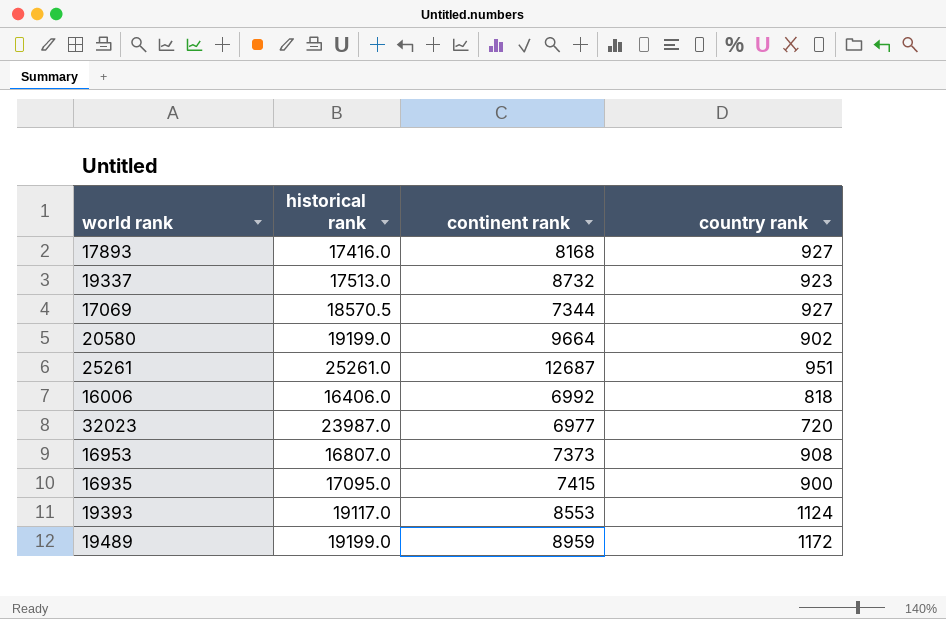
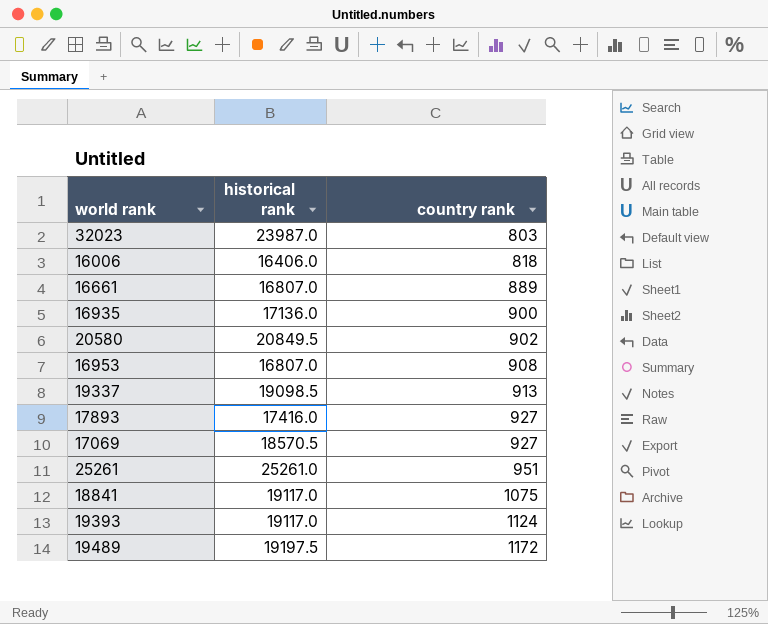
row order: none -> country rank ascending
column continent rank | position: 3 -> none
32023 | country rank: 720 -> 803
row 16661: none -> 16807.0 | 889
16935 | historical rank: 17095.0 -> 17136.0
20580 | historical rank: 19199.0 -> 20849.5
19337 | historical rank: 17513.0 -> 19098.5
19337 | country rank: 923 -> 913
row 18841: none -> 19117.0 | 1075
19489 | historical rank: 19199.0 -> 19197.5

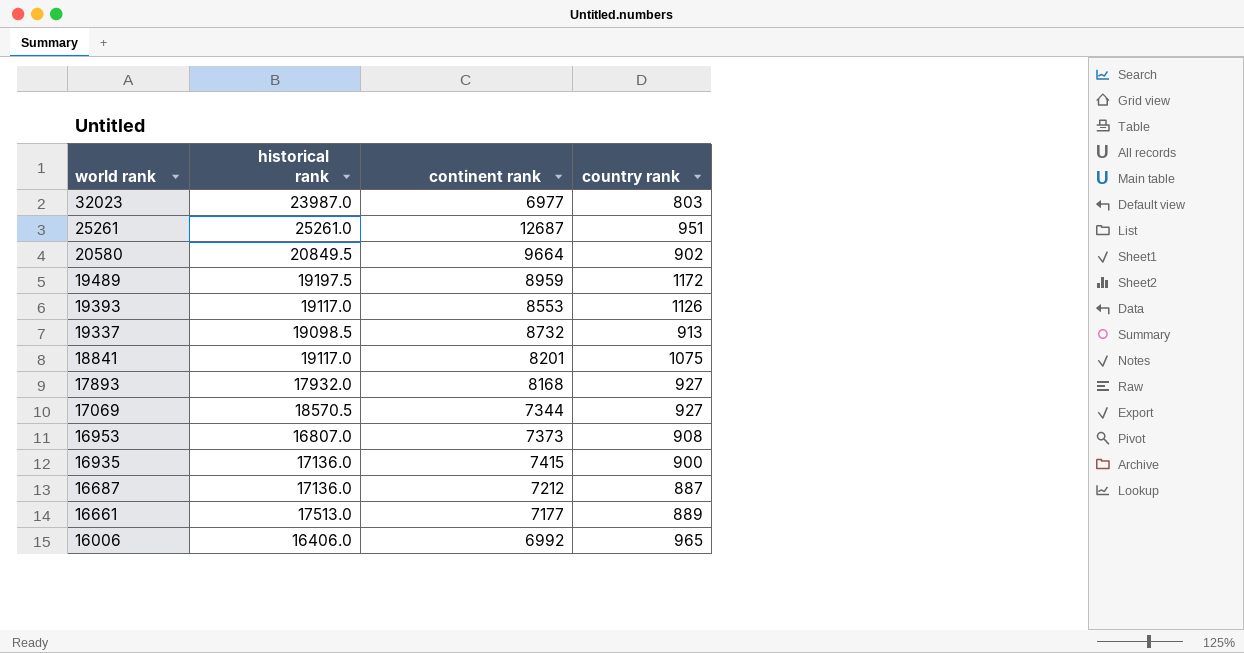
row order: country rank ascending -> world rank descending
column continent rank | position: none -> 3
19393 | country rank: 1124 -> 1126
17893 | historical rank: 17416.0 -> 17932.0
row 16687: none -> 17136.0 | 7212 | 887
16661 | historical rank: 16807.0 -> 17513.0
16006 | country rank: 818 -> 965

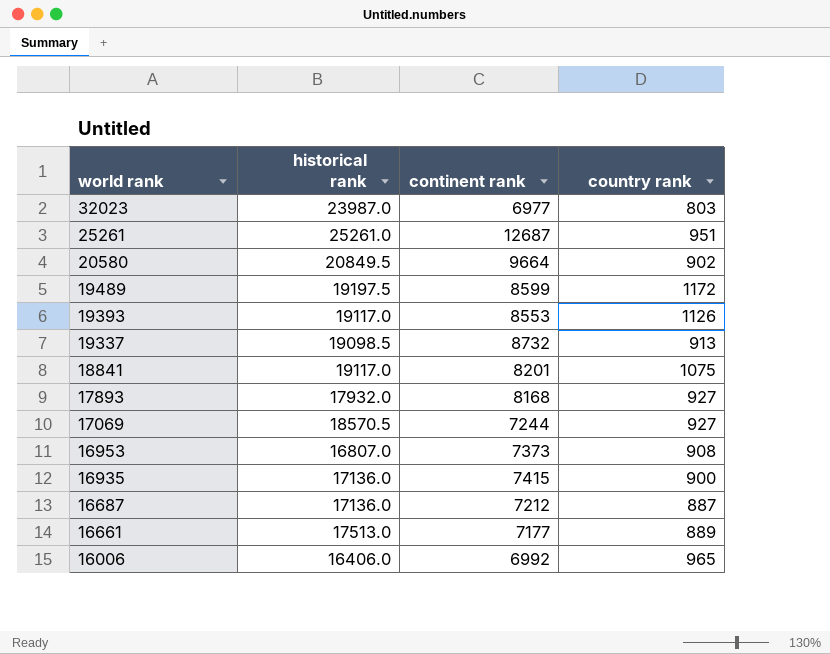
19489 | continent rank: 8959 -> 8599
17069 | continent rank: 7344 -> 7244

